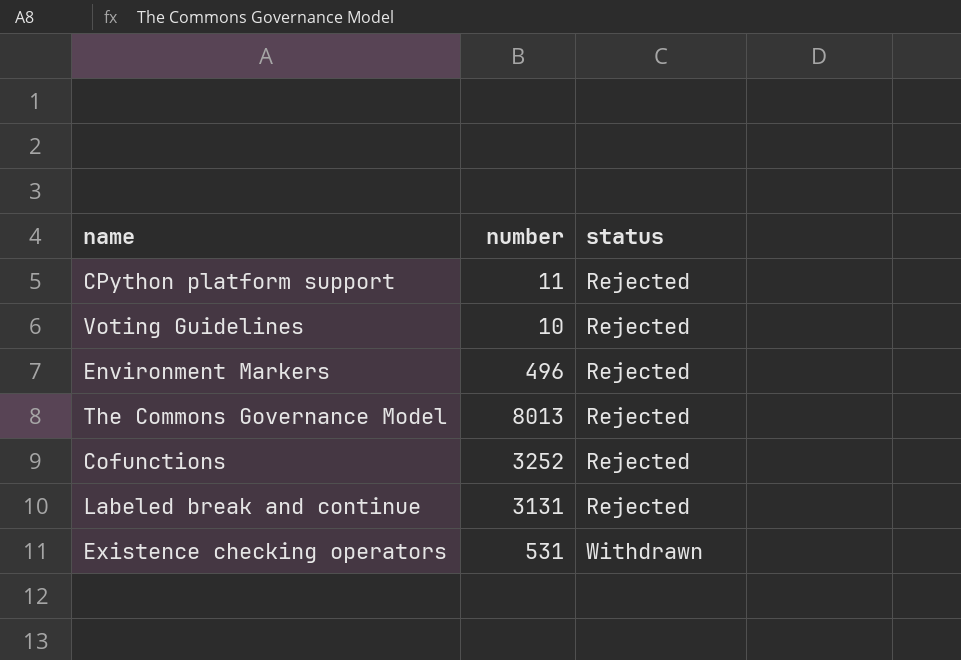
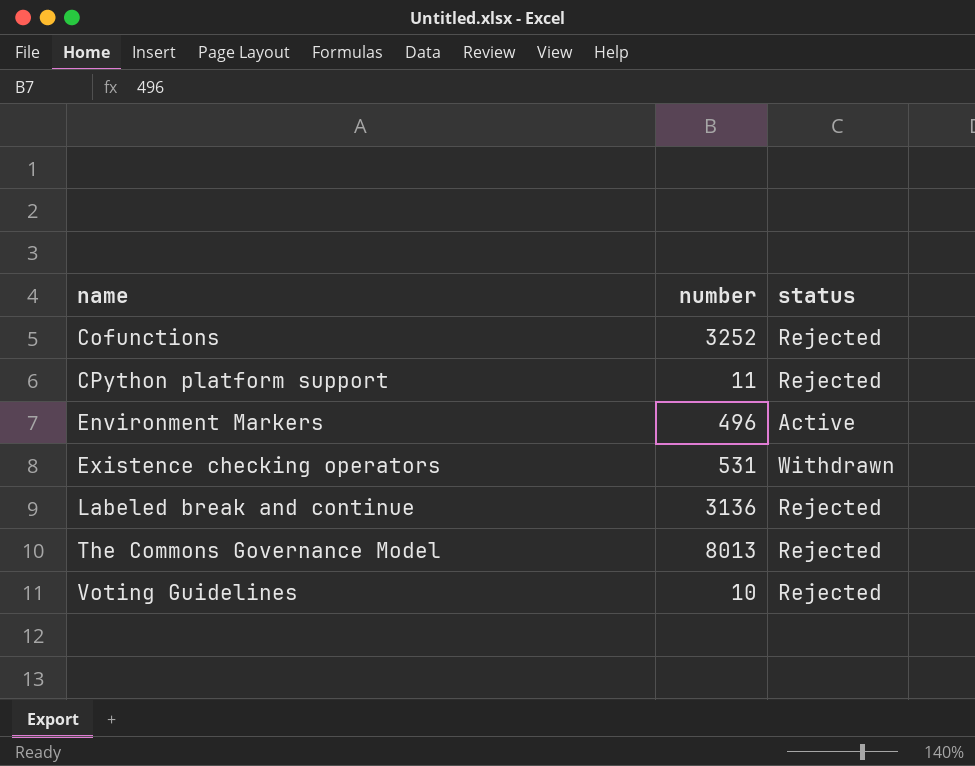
row order: status ascending -> name ascending
Environment Markers | status: Rejected -> Active
Labeled break and continue | number: 3131 -> 3136

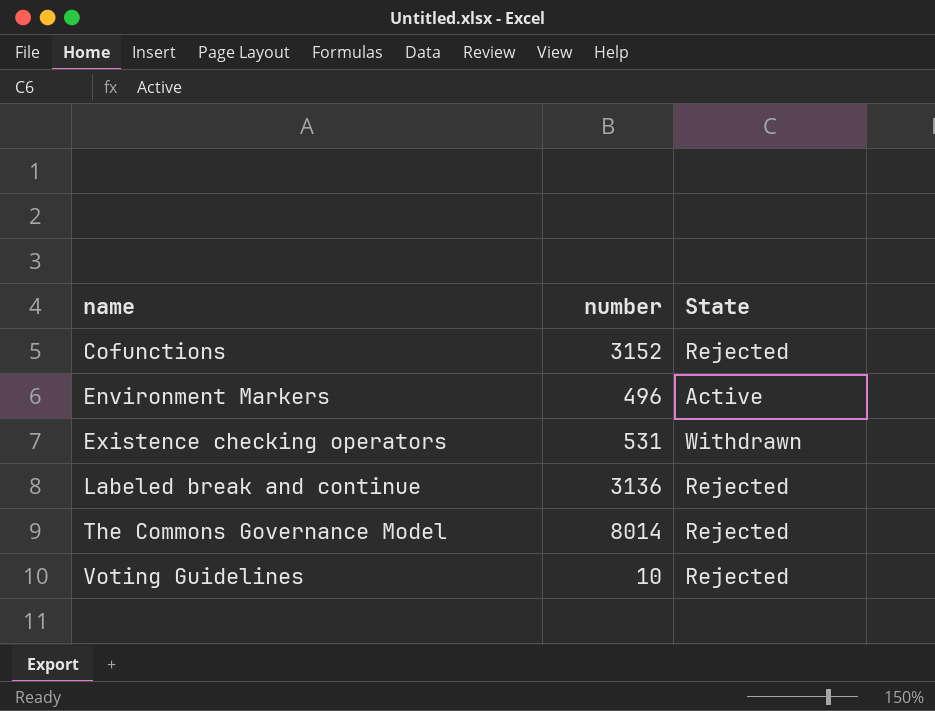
column name: status -> State
row CPython platform support: 11 | Rejected -> none
Cofunctions | number: 3252 -> 3152
The Commons Governance Model | number: 8013 -> 8014

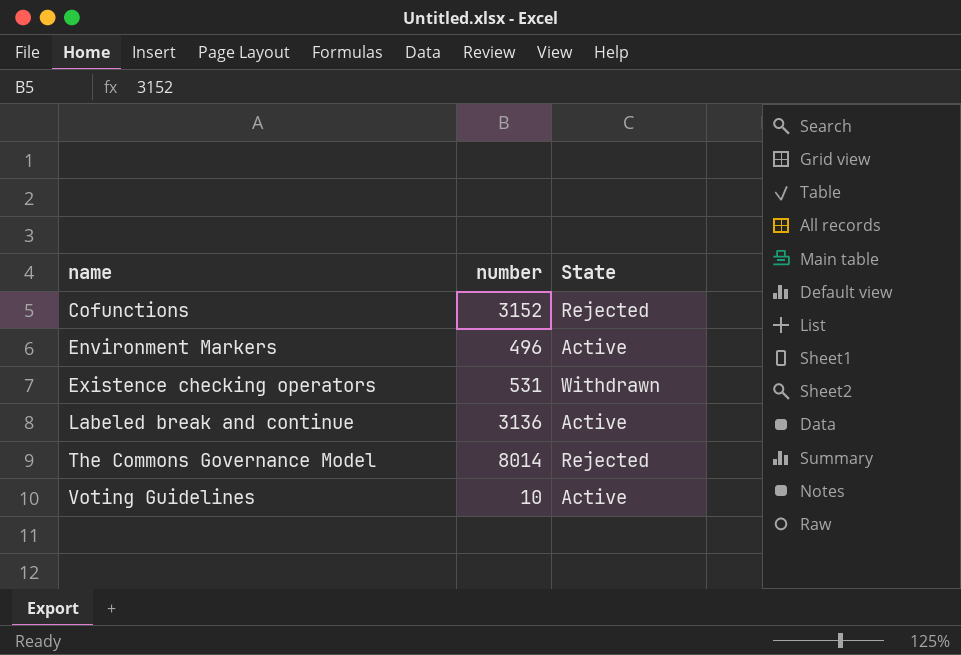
Labeled break and continue | State: Rejected -> Active
Voting Guidelines | State: Rejected -> Active

